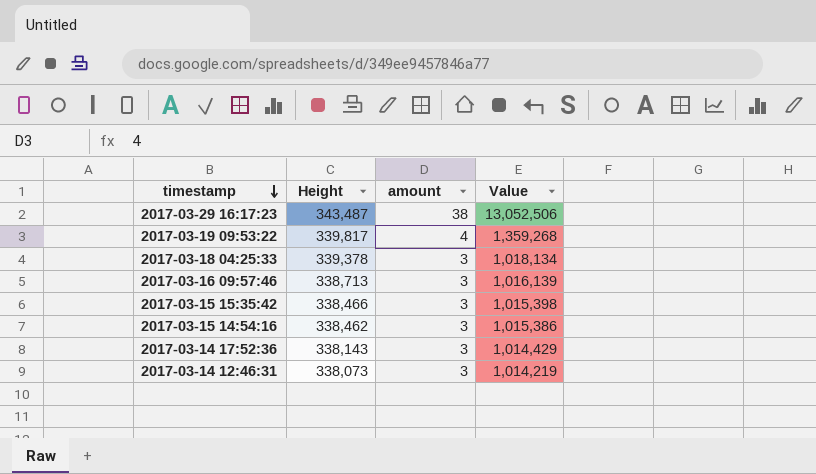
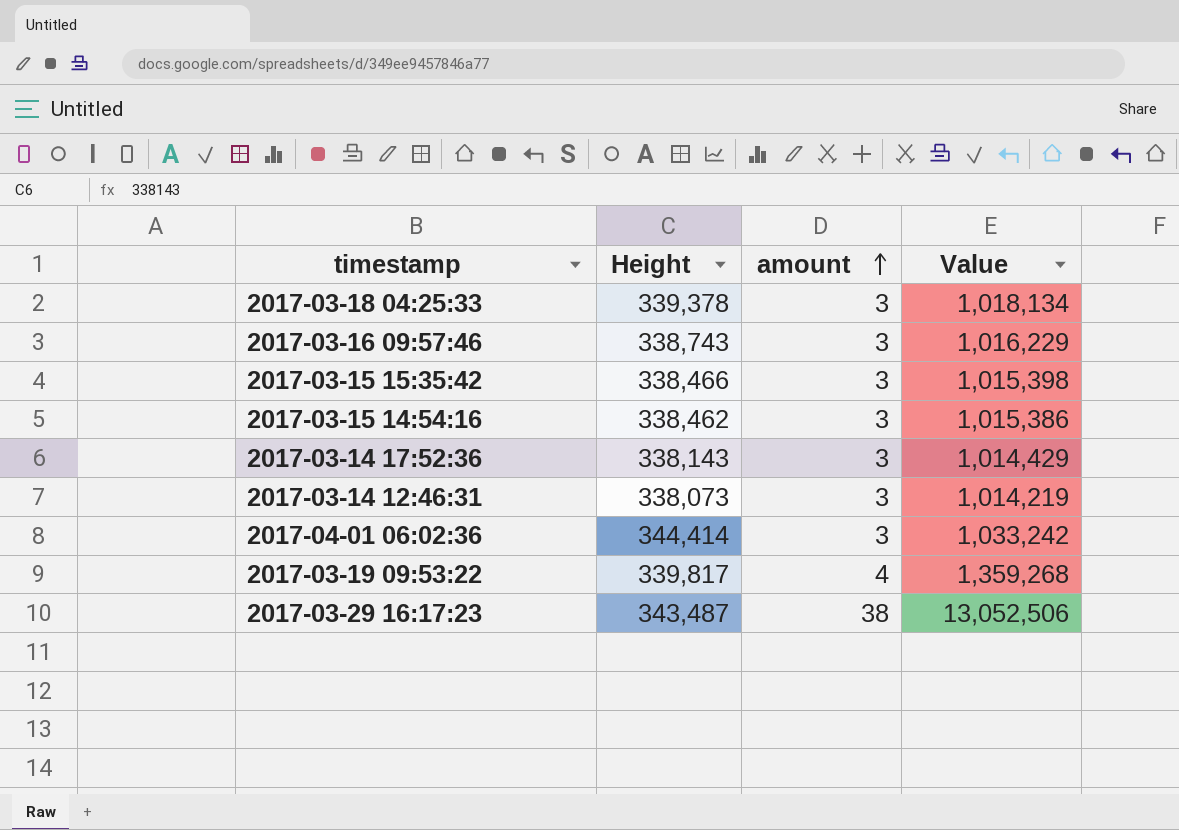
row order: timestamp descending -> amount ascending
2017-03-16 09:57:46 | Height: 338,713 -> 338,743
2017-03-16 09:57:46 | Value: 1,016,139 -> 1,016,229
row 2017-04-01 06:02:36: none -> 344,414 | 3 | 1,033,242

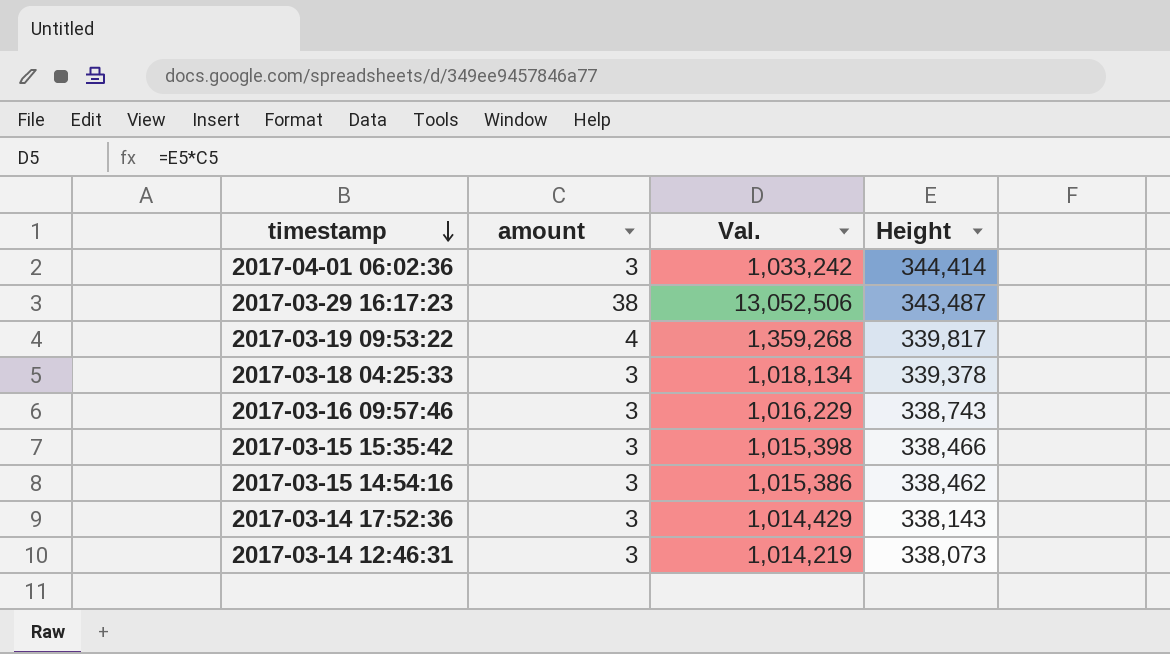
row order: amount ascending -> timestamp descending
column name: Value -> Val.
column Height | position: 2 -> 4

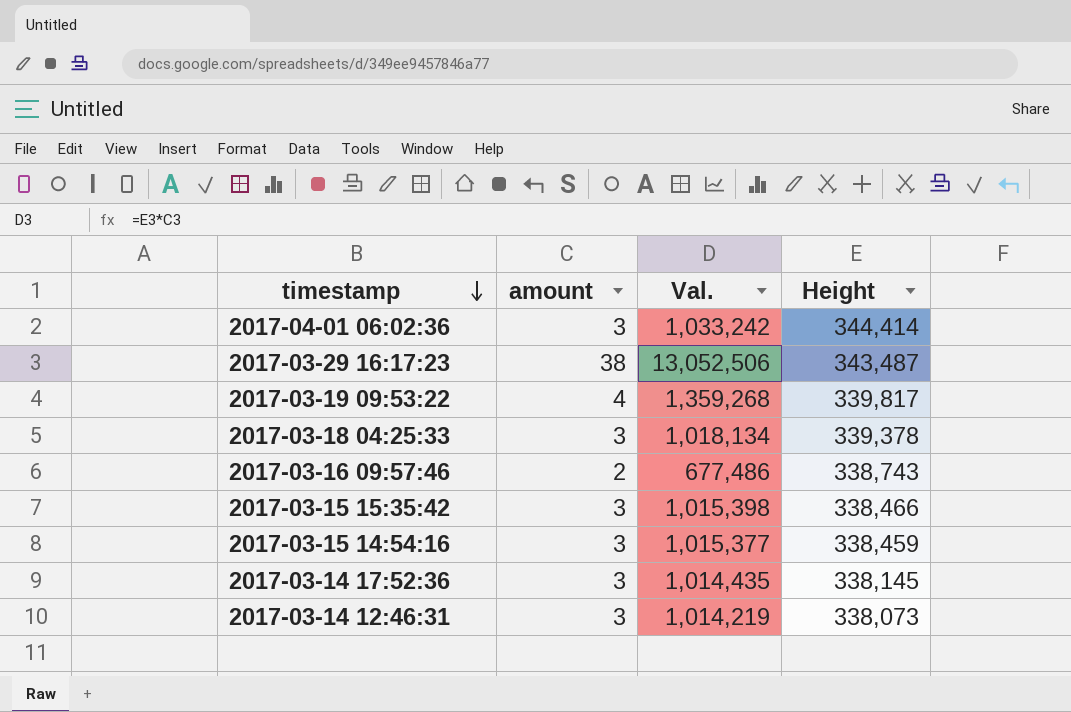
2017-03-16 09:57:46 | amount: 3 -> 2
2017-03-16 09:57:46 | Val.: 1,016,229 -> 677,486
2017-03-15 14:54:16 | Val.: 1,015,386 -> 1,015,377
2017-03-15 14:54:16 | Height: 338,462 -> 338,459
2017-03-14 17:52:36 | Val.: 1,014,429 -> 1,014,435
2017-03-14 17:52:36 | Height: 338,143 -> 338,145

